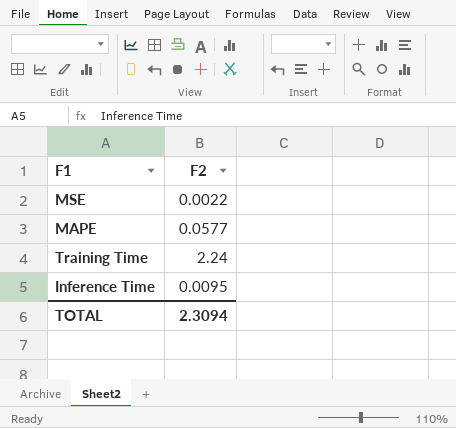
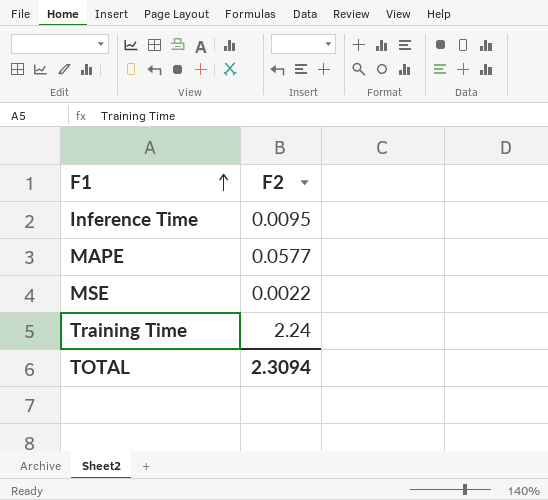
row order: none -> F1 ascending

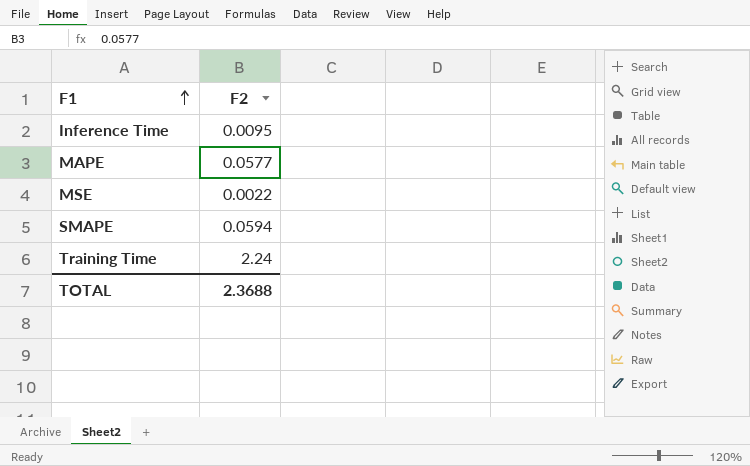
row SMAPE: none -> 0.0594
TOTAL | F2: 2.3094 -> 2.3688

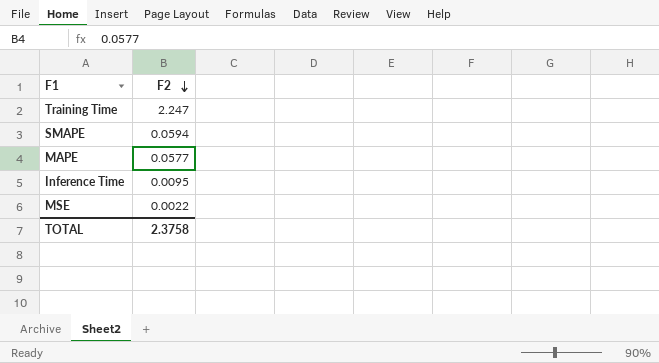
row order: F1 ascending -> F2 descending
Training Time | F2: 2.24 -> 2.247
TOTAL | F2: 2.3688 -> 2.3758

